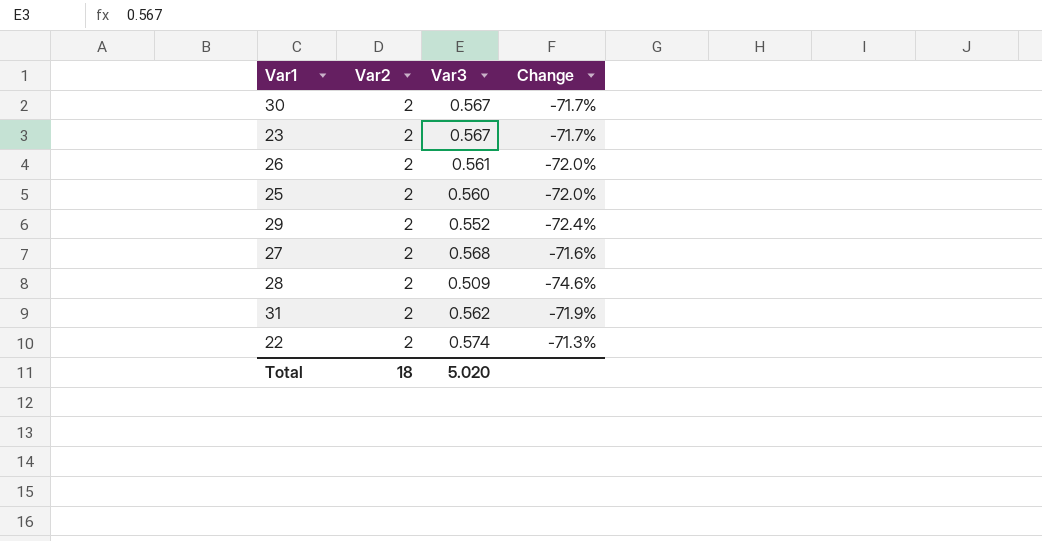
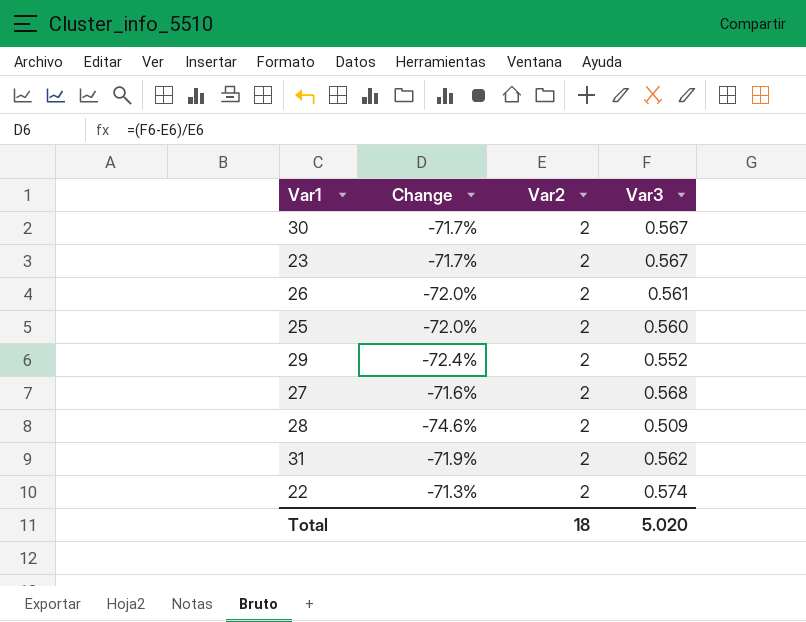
column Change | position: 4 -> 2

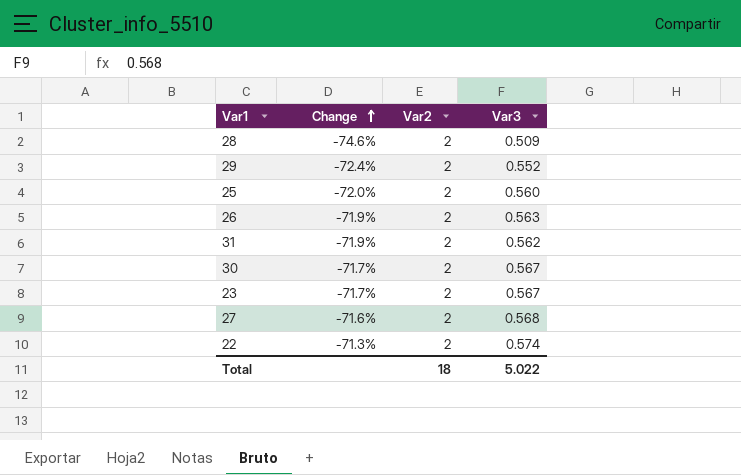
row order: none -> Change ascending
26 | Change: -72.0% -> -71.9%
26 | Var3: 0.561 -> 0.563
Total | Var3: 5.020 -> 5.022

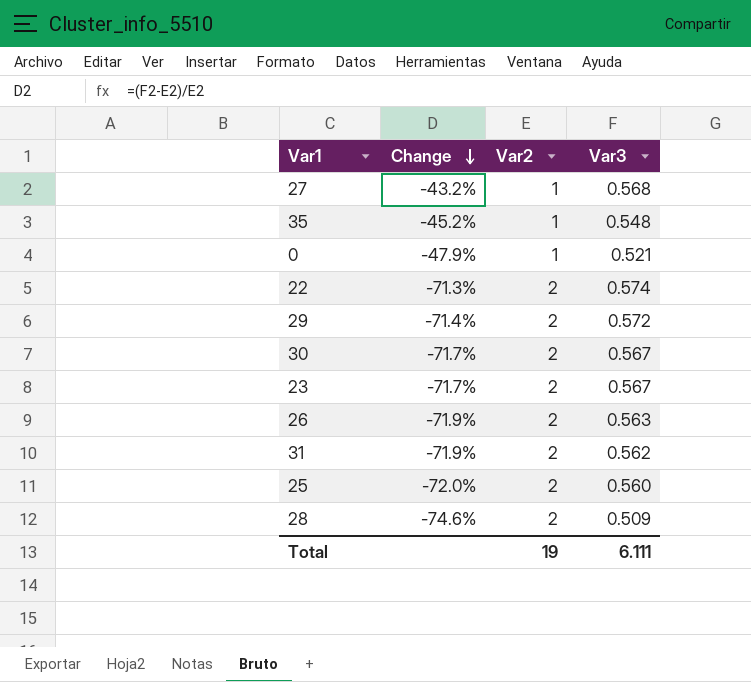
row order: Change ascending -> Change descending
27 | Change: -71.6% -> -43.2%
27 | Var2: 2 -> 1
row 35: none -> -45.2% | 1 | 0.548
row 0: none -> -47.9% | 1 | 0.521
29 | Change: -72.4% -> -71.4%
29 | Var3: 0.552 -> 0.572
Total | Var2: 18 -> 19
Total | Var3: 5.022 -> 6.111

